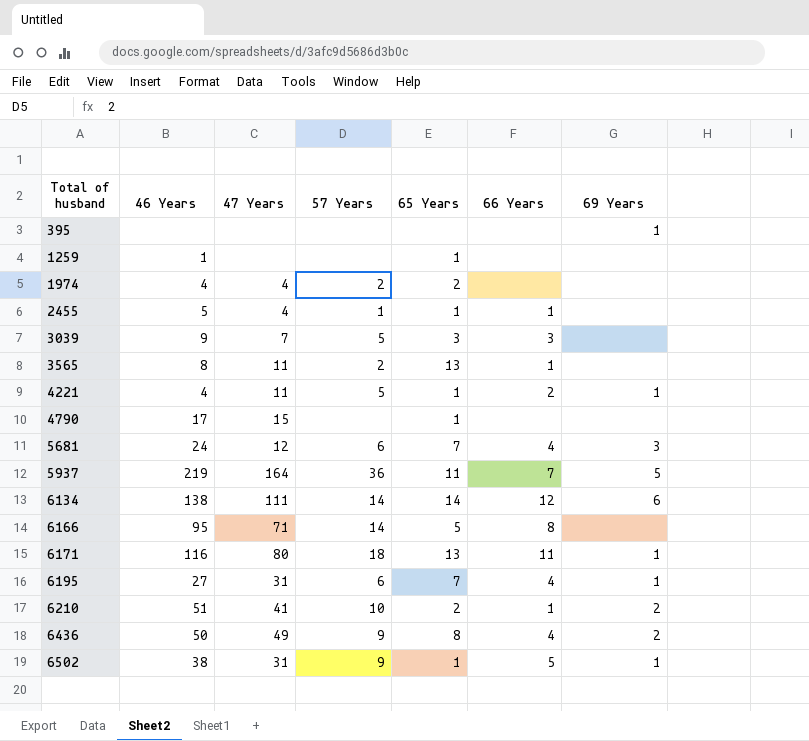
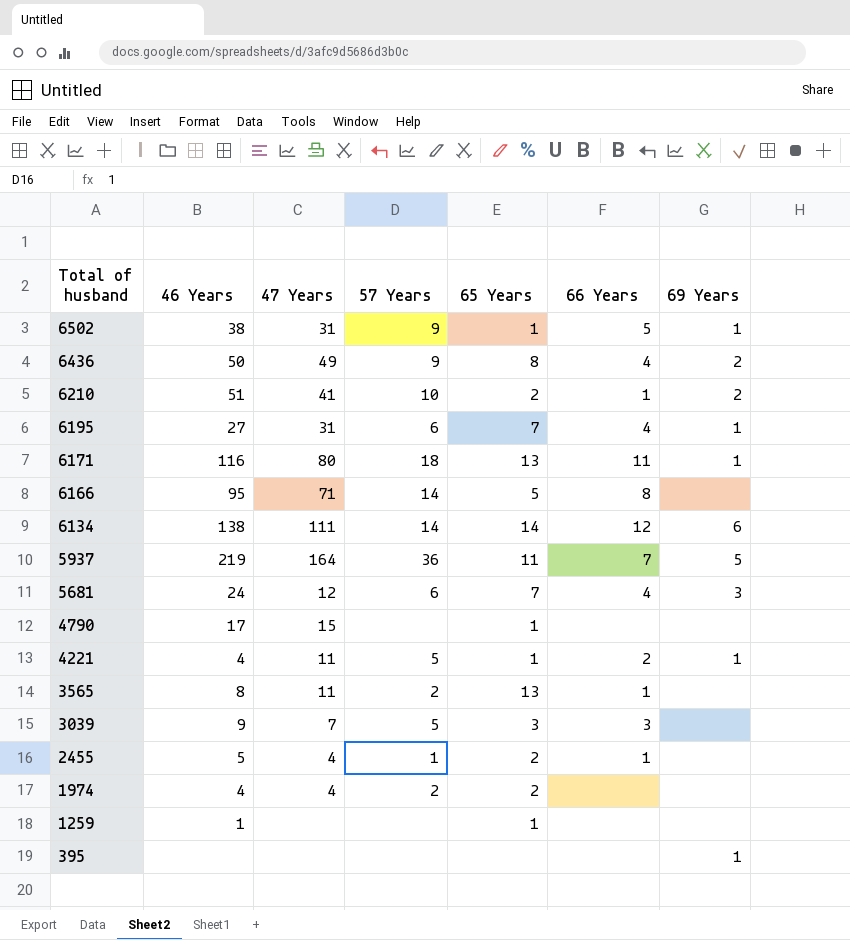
row order: Total of husband ascending -> Total of husband descending
2455 | 65 Years: 1 -> 2

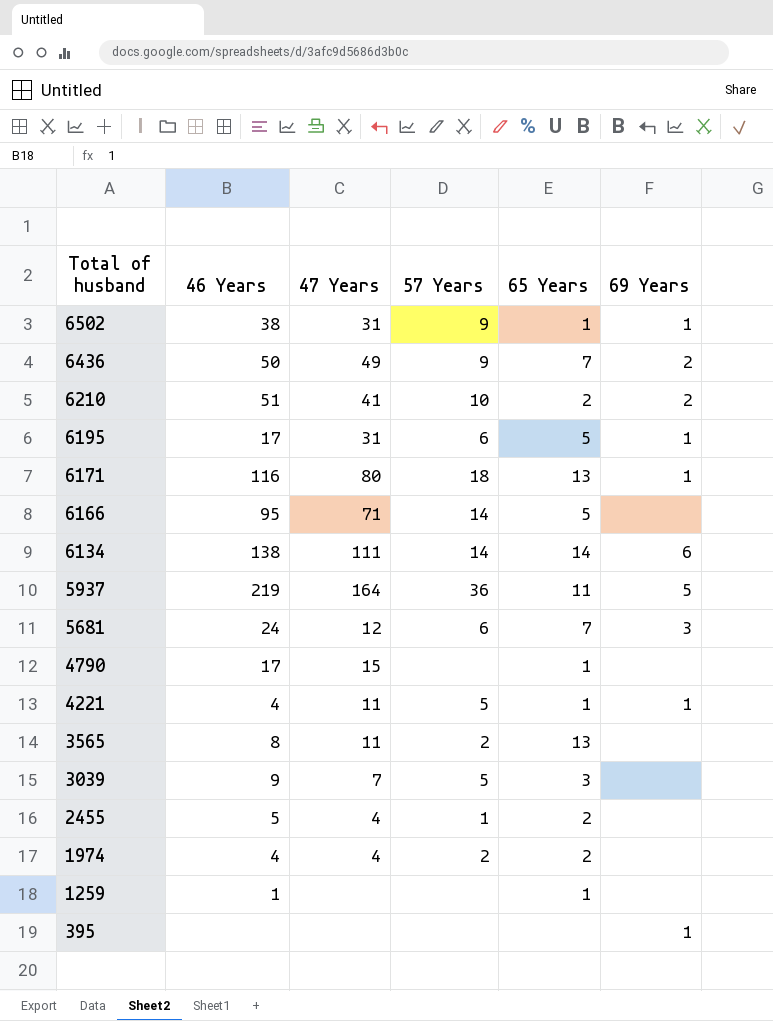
column 66 Years | position: 6 -> none
6436 | 65 Years: 8 -> 7
6195 | 46 Years: 27 -> 17
6195 | 65 Years: 7 -> 5

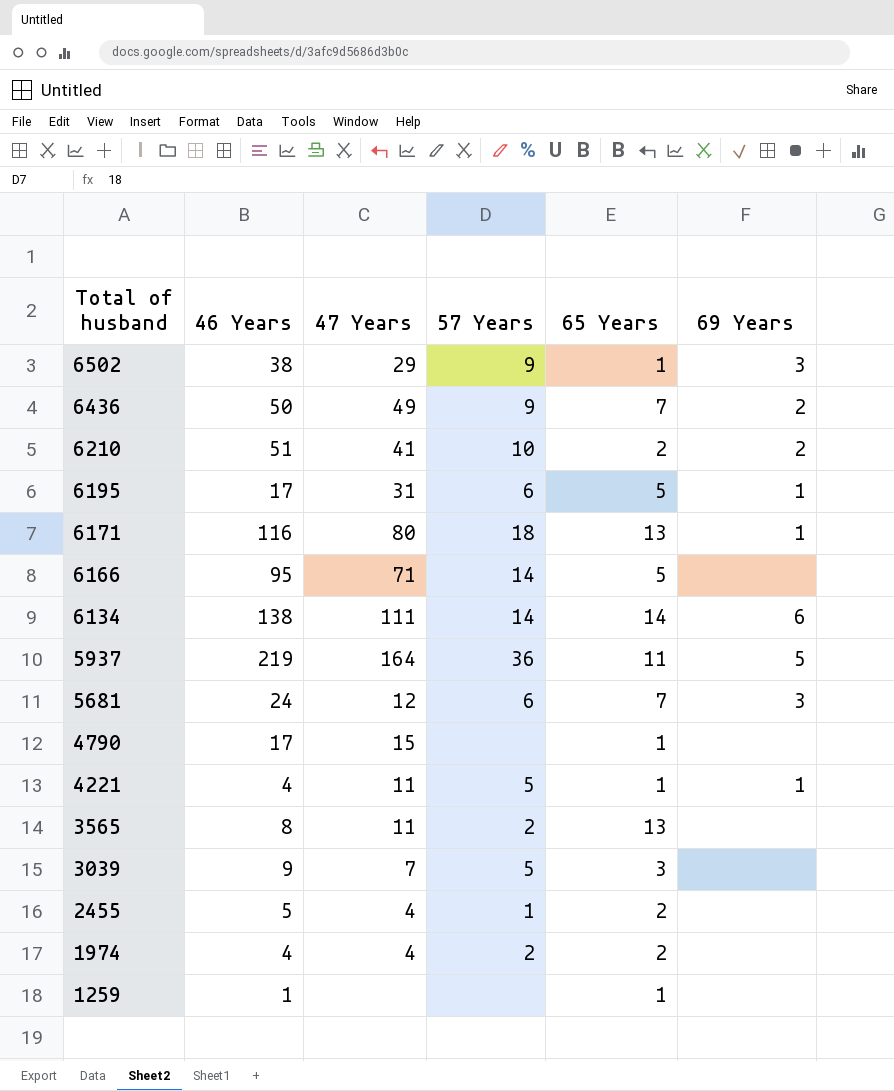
row 395: none | none | none | none | 1 -> none
6502 | 47 Years: 31 -> 29
6502 | 69 Years: 1 -> 3

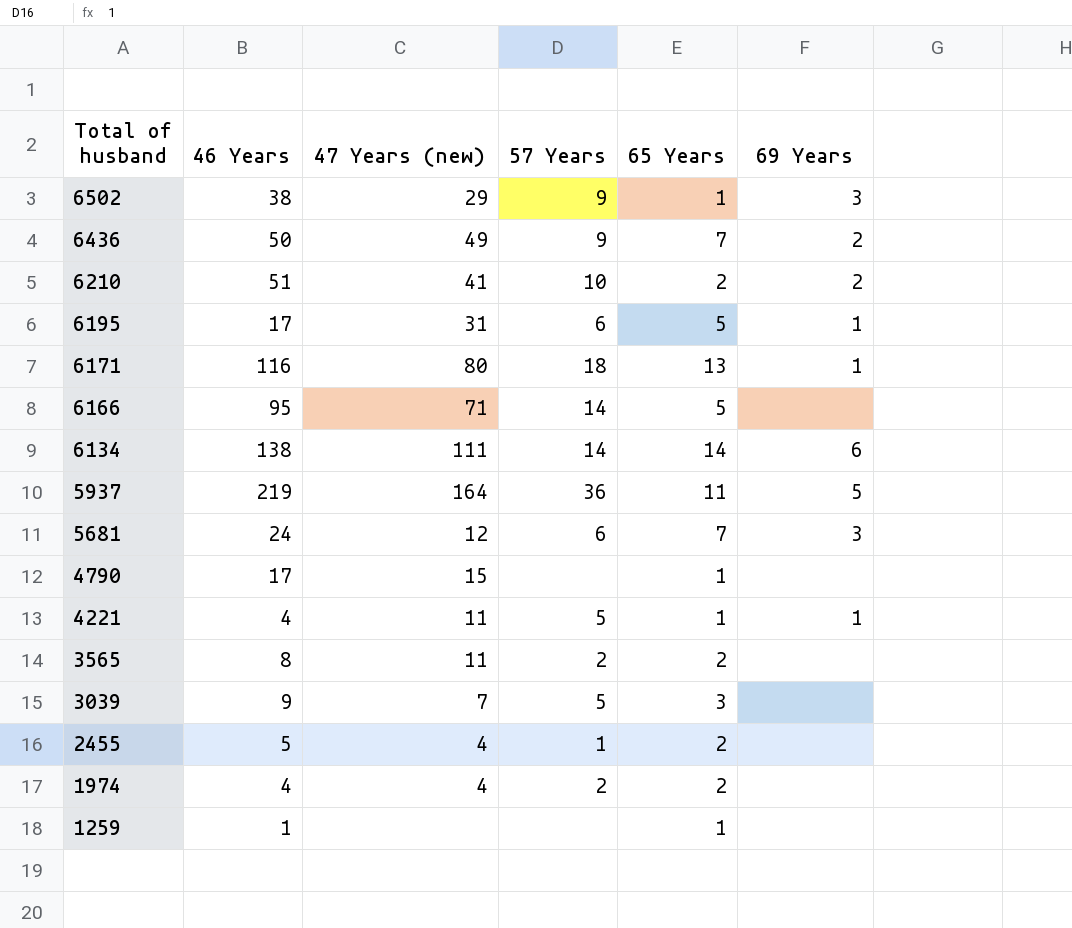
column name: 47 Years -> 47 Years (new)
3565 | 65 Years: 13 -> 2

